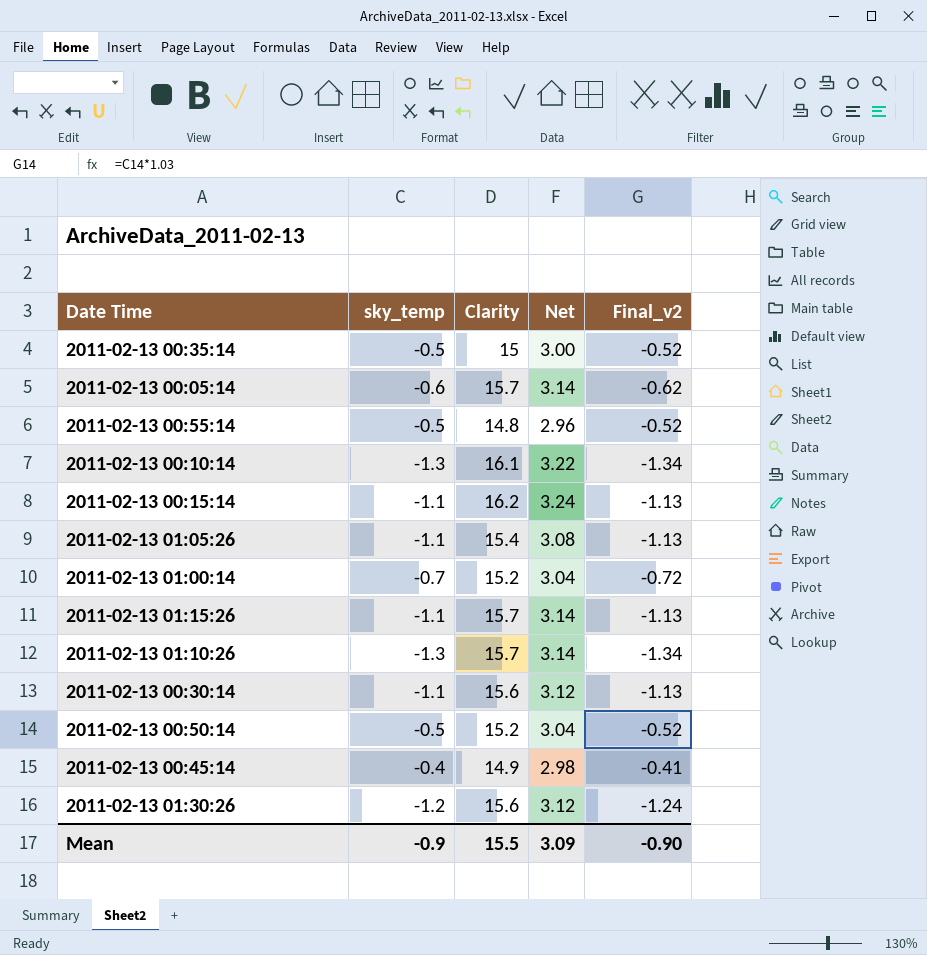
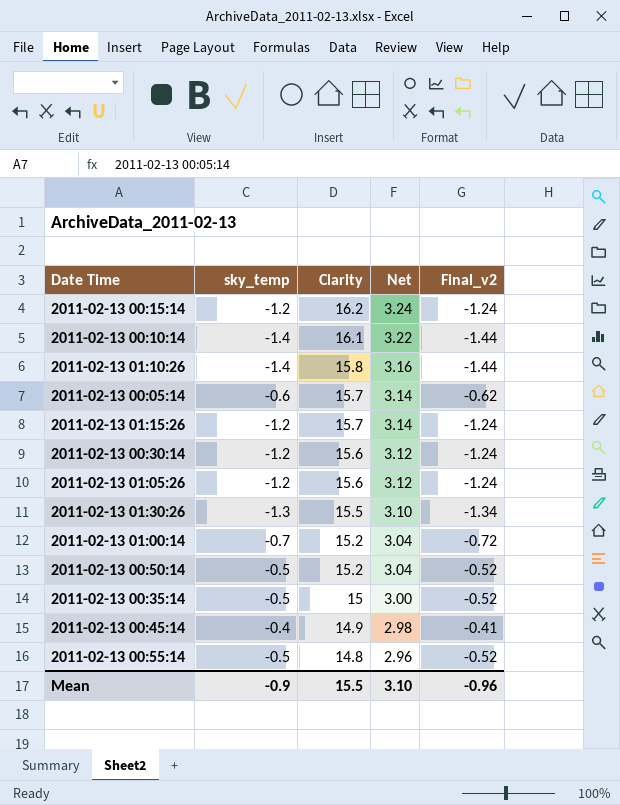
row order: none -> Clarity descending
2011-02-13 00:15:14 | sky_temp: -1.1 -> -1.2
2011-02-13 00:15:14 | Final_v2: -1.13 -> -1.24
2011-02-13 00:10:14 | sky_temp: -1.3 -> -1.4
2011-02-13 00:10:14 | Final_v2: -1.34 -> -1.44
2011-02-13 01:10:26 | sky_temp: -1.3 -> -1.4
2011-02-13 01:10:26 | Clarity: 15.7 -> 15.8
2011-02-13 01:10:26 | Net: 3.14 -> 3.16
2011-02-13 01:10:26 | Final_v2: -1.34 -> -1.44
2011-02-13 01:15:26 | sky_temp: -1.1 -> -1.2
2011-02-13 01:15:26 | Final_v2: -1.13 -> -1.24
2011-02-13 00:30:14 | sky_temp: -1.1 -> -1.2
2011-02-13 00:30:14 | Final_v2: -1.13 -> -1.24
2011-02-13 01:05:26 | sky_temp: -1.1 -> -1.2
2011-02-13 01:05:26 | Clarity: 15.4 -> 15.6
2011-02-13 01:05:26 | Net: 3.08 -> 3.12
2011-02-13 01:05:26 | Final_v2: -1.13 -> -1.24
2011-02-13 01:30:26 | sky_temp: -1.2 -> -1.3
2011-02-13 01:30:26 | Clarity: 15.6 -> 15.5
2011-02-13 01:30:26 | Net: 3.12 -> 3.10
2011-02-13 01:30:26 | Final_v2: -1.24 -> -1.34
Mean | Net: 3.09 -> 3.10
Mean | Final_v2: -0.90 -> -0.96

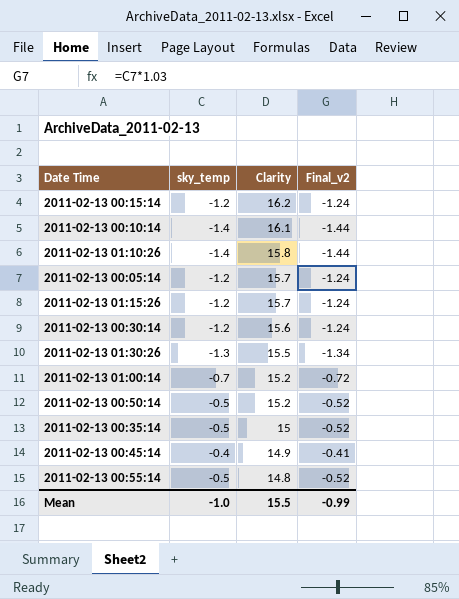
column Net | formula: [Clarity] * 0.2 -> none
row 2011-02-13 01:05:26: -1.2 | 15.6 | 3.12 | -1.24 -> none
2011-02-13 00:05:14 | sky_temp: -0.6 -> -1.2
2011-02-13 00:05:14 | Final_v2: -0.62 -> -1.24
Mean | sky_temp: -0.9 -> -1.0
Mean | Final_v2: -0.96 -> -0.99

